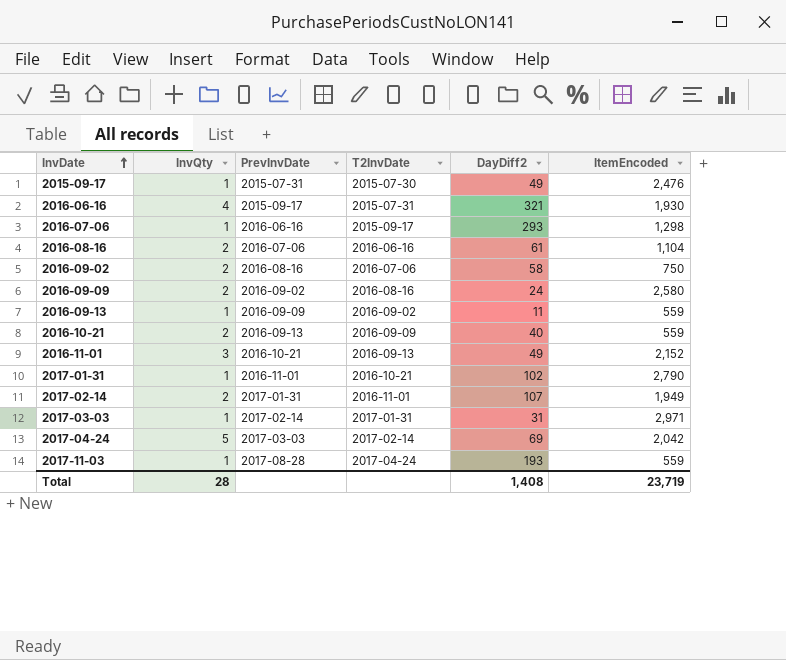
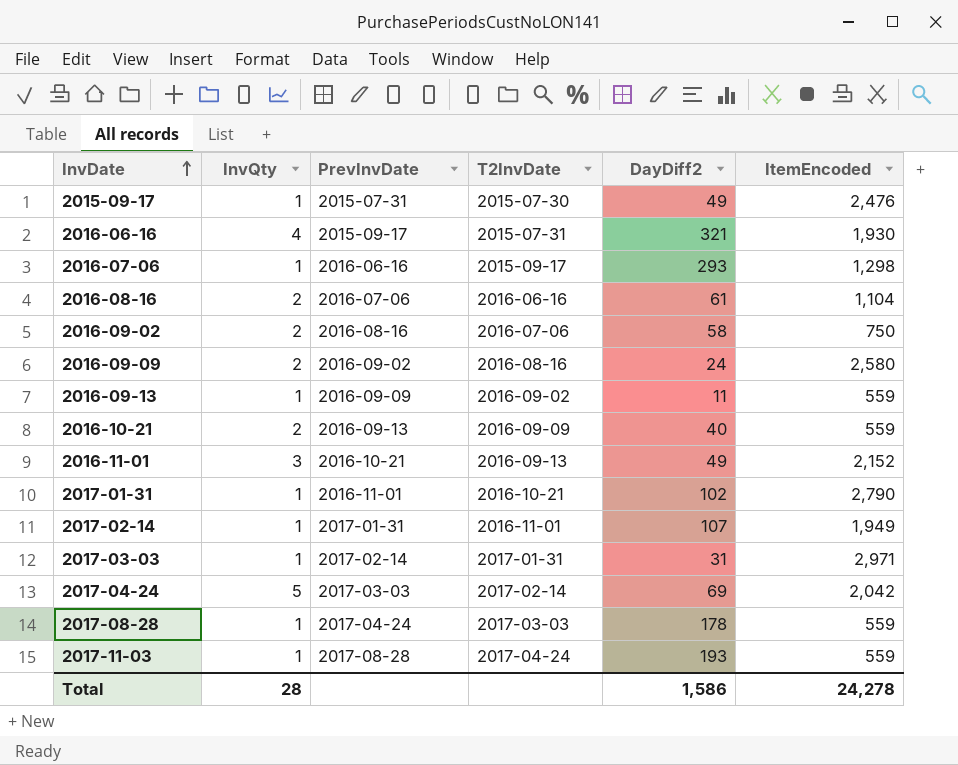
2017-02-14 | InvQty: 2 -> 1
row 2017-08-28: none -> 1 | 2017-04-24 | 2017-03-03 | 178 | 559
Total | DayDiff2: 1,408 -> 1,586
Total | ItemEncoded: 23,719 -> 24,278

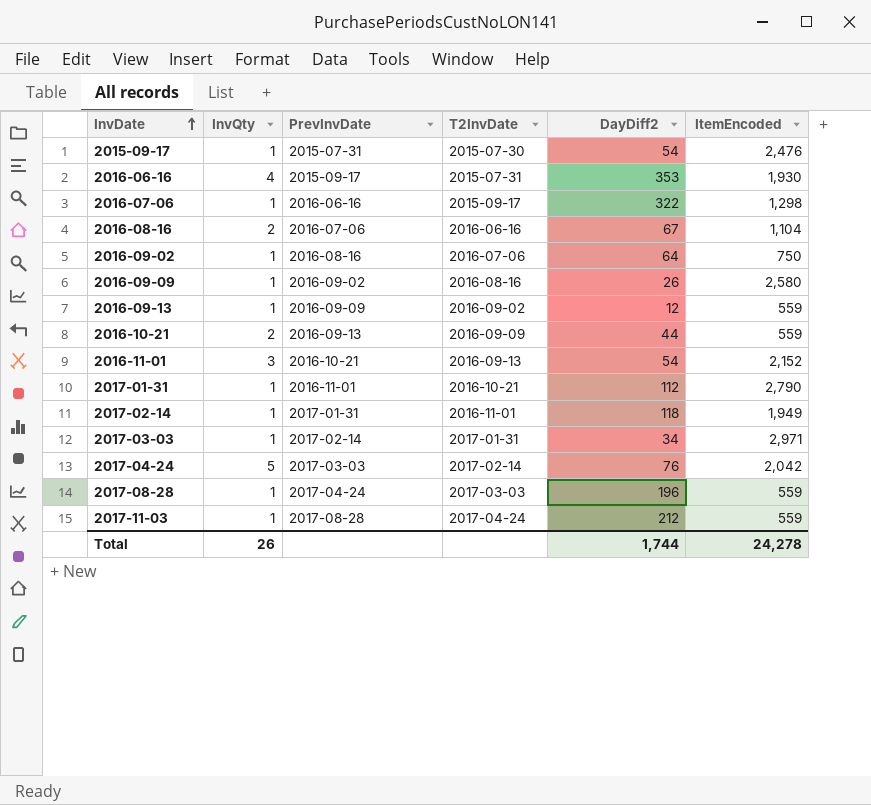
2015-09-17 | DayDiff2: 49 -> 54
2016-06-16 | DayDiff2: 321 -> 353
2016-07-06 | DayDiff2: 293 -> 322
2016-08-16 | DayDiff2: 61 -> 67
2016-09-02 | InvQty: 2 -> 1
2016-09-02 | DayDiff2: 58 -> 64
2016-09-09 | InvQty: 2 -> 1
2016-09-09 | DayDiff2: 24 -> 26
2016-09-13 | DayDiff2: 11 -> 12
2016-10-21 | DayDiff2: 40 -> 44
2016-11-01 | DayDiff2: 49 -> 54
2017-01-31 | DayDiff2: 102 -> 112
2017-02-14 | DayDiff2: 107 -> 118
2017-03-03 | DayDiff2: 31 -> 34
2017-04-24 | DayDiff2: 69 -> 76
2017-08-28 | DayDiff2: 178 -> 196
2017-11-03 | DayDiff2: 193 -> 212
Total | InvQty: 28 -> 26
Total | DayDiff2: 1,586 -> 1,744

